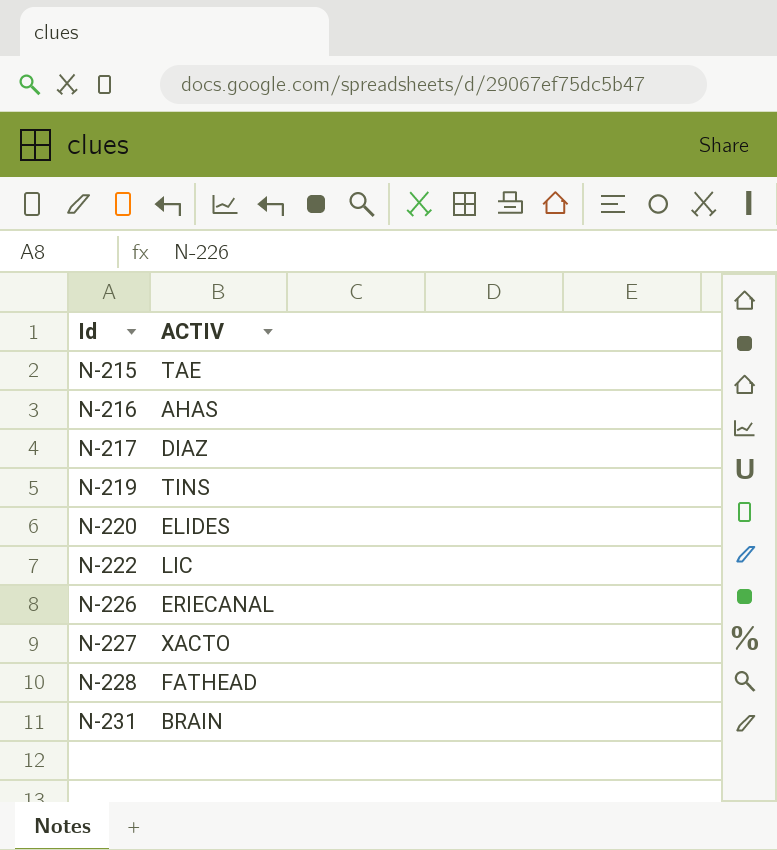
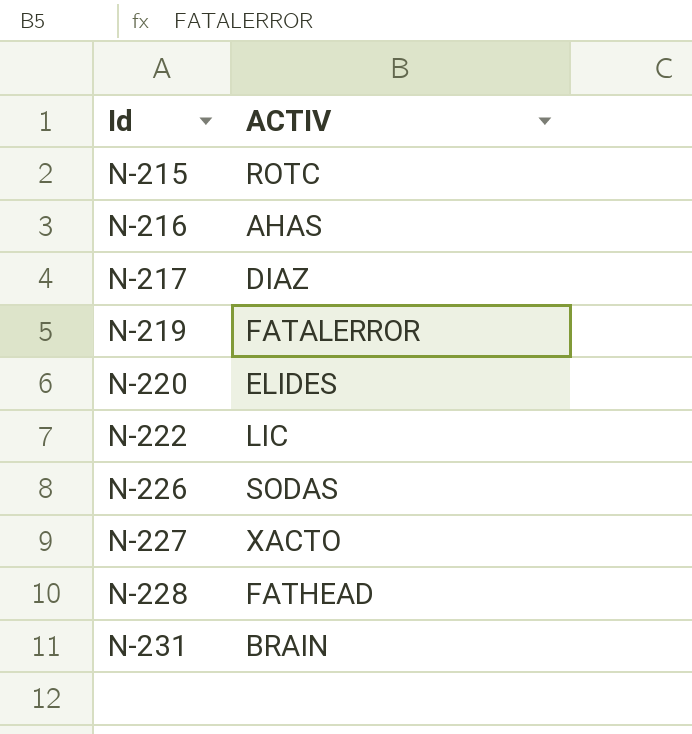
N-215 | ACTIV: TAE -> ROTC
N-219 | ACTIV: TINS -> FATALERROR
N-226 | ACTIV: ERIECANAL -> SODAS

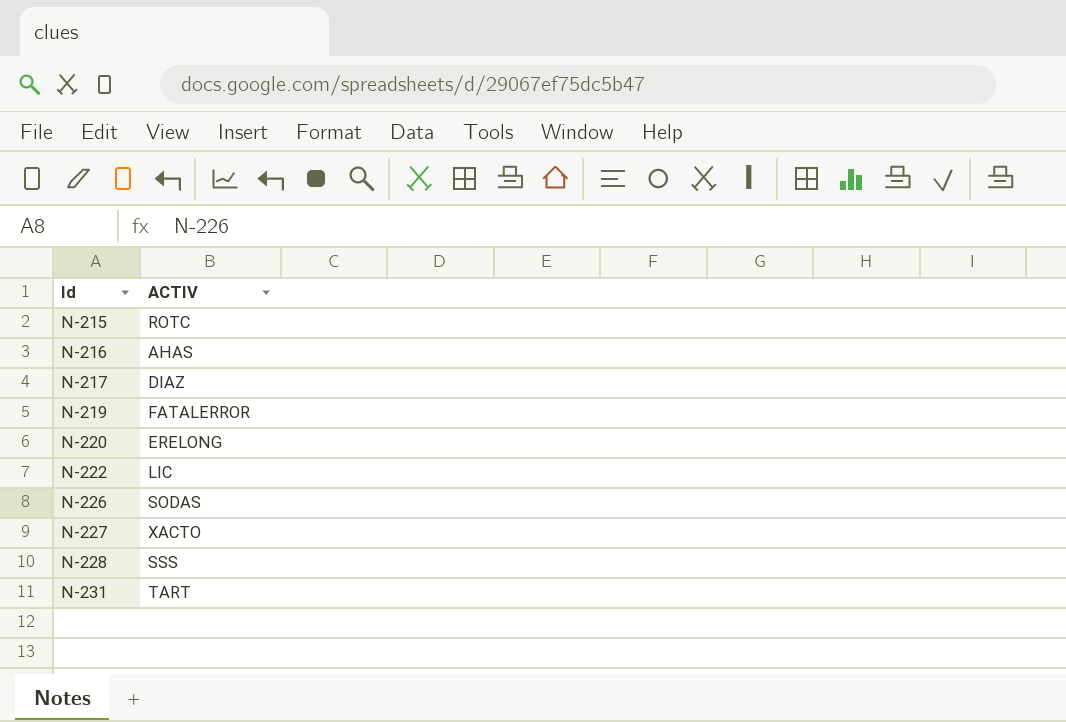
N-220 | ACTIV: ELIDES -> ERELONG
N-228 | ACTIV: FATHEAD -> SSS
N-231 | ACTIV: BRAIN -> TART

